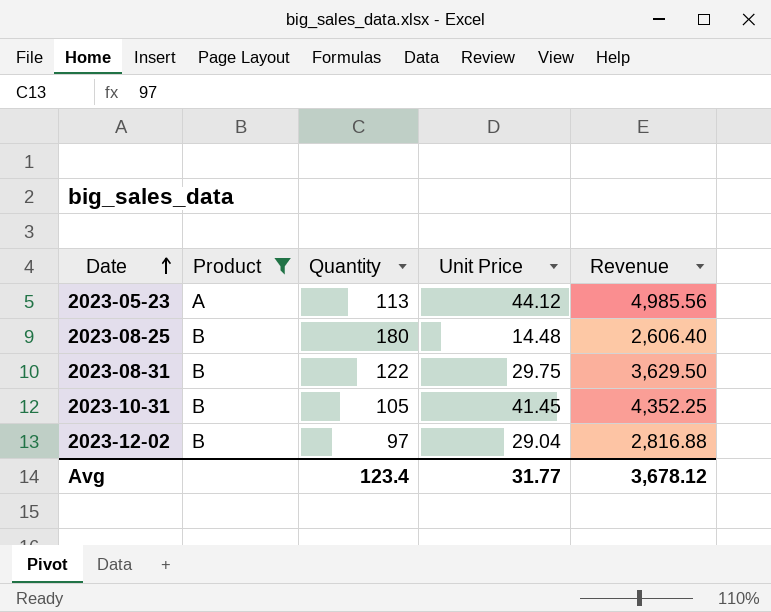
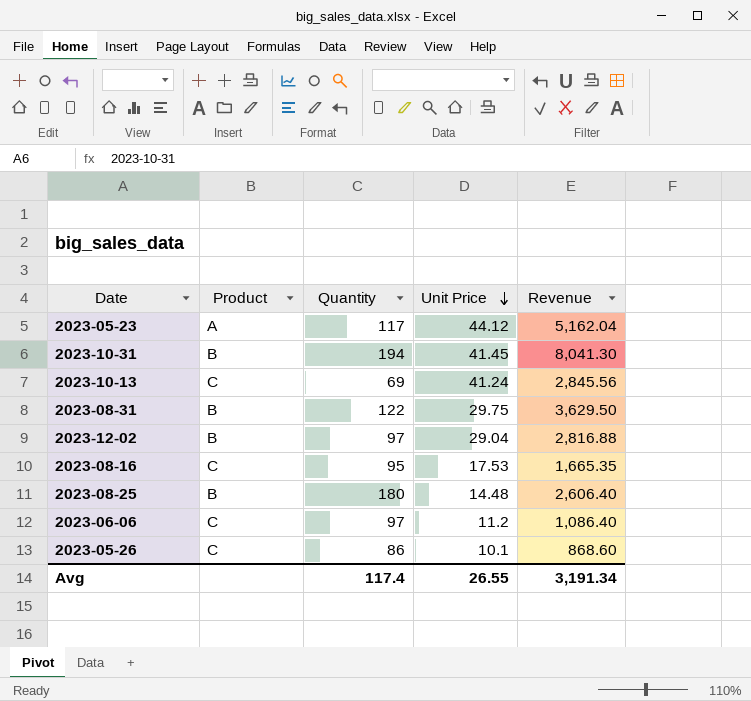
filter: Product != C -> none
row order: Date ascending -> Unit Price descending
2023-05-23 | Quantity: 113 -> 117
2023-05-23 | Revenue: 4,985.56 -> 5,162.04
2023-10-31 | Quantity: 105 -> 194
2023-10-31 | Revenue: 4,352.25 -> 8,041.30
Avg | Quantity: 123.4 -> 117.4
Avg | Unit Price: 31.77 -> 26.55
Avg | Revenue: 3,678.12 -> 3,191.34

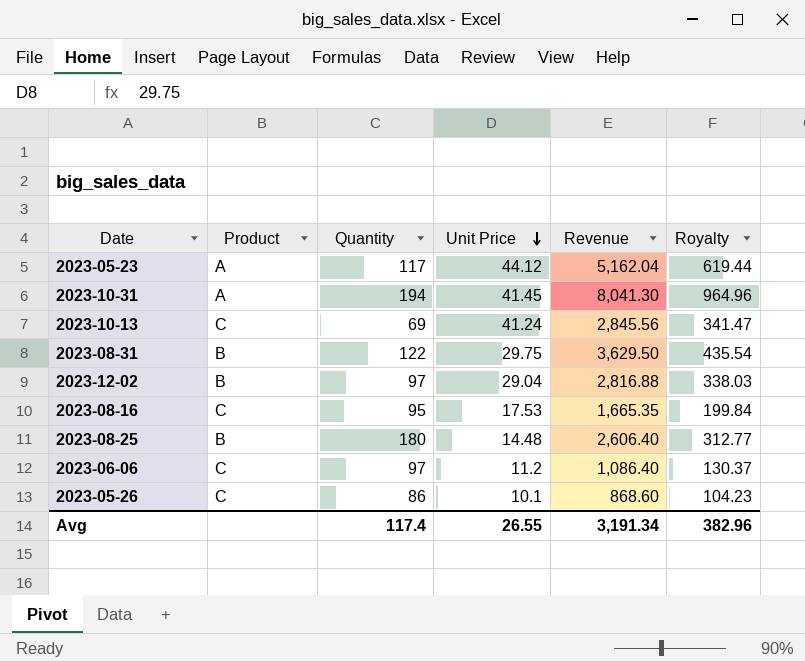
column Royalty | formula: none -> [Revenue] * 0.12
2023-10-31 | Product: B -> A

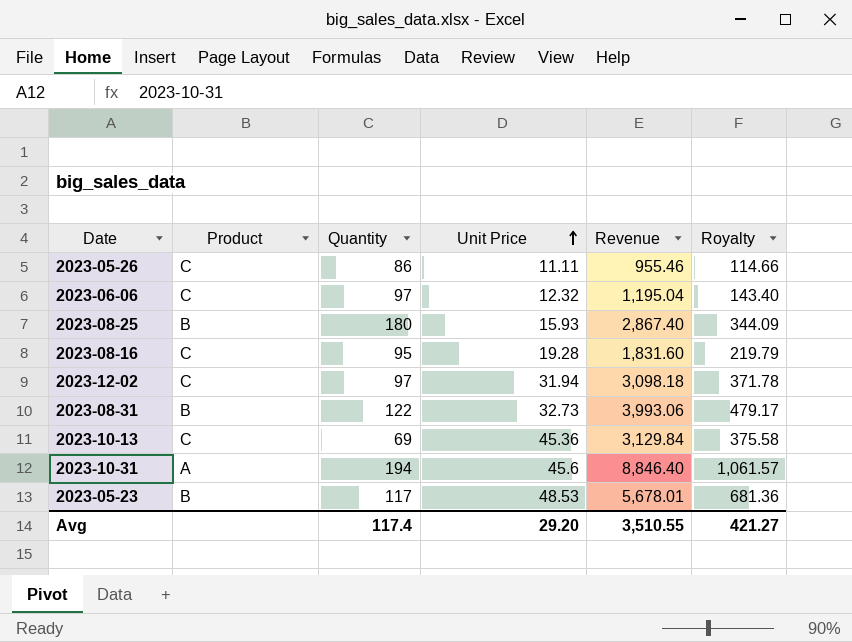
row order: Unit Price descending -> Unit Price ascending
2023-05-26 | Unit Price: 10.1 -> 11.11
2023-05-26 | Revenue: 868.60 -> 955.46
2023-05-26 | Royalty: 104.23 -> 114.66
2023-06-06 | Unit Price: 11.2 -> 12.32
2023-06-06 | Revenue: 1,086.40 -> 1,195.04
2023-06-06 | Royalty: 130.37 -> 143.40
2023-08-25 | Unit Price: 14.48 -> 15.93
2023-08-25 | Revenue: 2,606.40 -> 2,867.40
2023-08-25 | Royalty: 312.77 -> 344.09
2023-08-16 | Unit Price: 17.53 -> 19.28
2023-08-16 | Revenue: 1,665.35 -> 1,831.60
2023-08-16 | Royalty: 199.84 -> 219.79
2023-12-02 | Product: B -> C
2023-12-02 | Unit Price: 29.04 -> 31.94
2023-12-02 | Revenue: 2,816.88 -> 3,098.18
2023-12-02 | Royalty: 338.03 -> 371.78
2023-08-31 | Unit Price: 29.75 -> 32.73
2023-08-31 | Revenue: 3,629.50 -> 3,993.06
2023-08-31 | Royalty: 435.54 -> 479.17
2023-10-13 | Unit Price: 41.24 -> 45.36
2023-10-13 | Revenue: 2,845.56 -> 3,129.84
2023-10-13 | Royalty: 341.47 -> 375.58
2023-10-31 | Unit Price: 41.45 -> 45.6
2023-10-31 | Revenue: 8,041.30 -> 8,846.40
2023-10-31 | Royalty: 964.96 -> 1,061.57
2023-05-23 | Product: A -> B
2023-05-23 | Unit Price: 44.12 -> 48.53
2023-05-23 | Revenue: 5,162.04 -> 5,678.01
2023-05-23 | Royalty: 619.44 -> 681.36
Avg | Unit Price: 26.55 -> 29.20
Avg | Revenue: 3,191.34 -> 3,510.55
Avg | Royalty: 382.96 -> 421.27

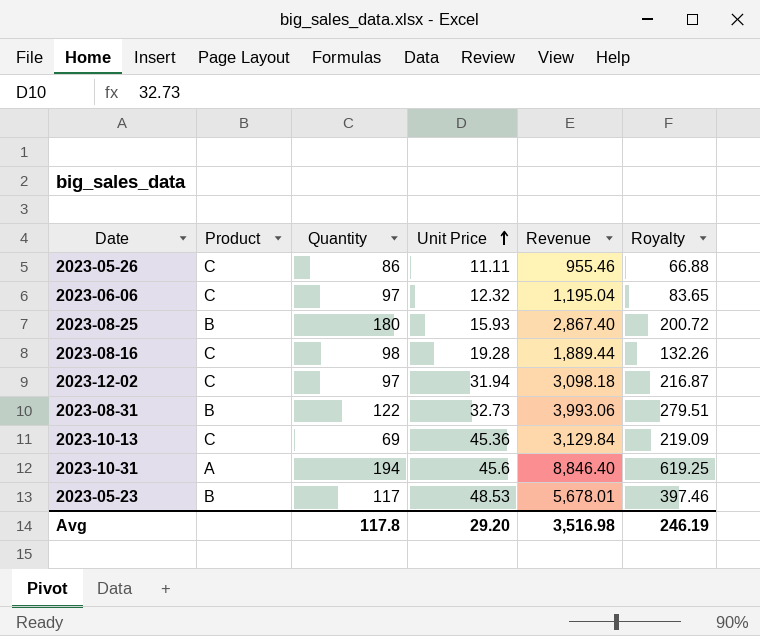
column Royalty | formula: [Revenue] * 0.12 -> [Revenue] * 0.07
2023-08-16 | Quantity: 95 -> 98
2023-08-16 | Revenue: 1,831.60 -> 1,889.44
Avg | Quantity: 117.4 -> 117.8
Avg | Revenue: 3,510.55 -> 3,516.98
Avg | Royalty: 421.27 -> 246.19

